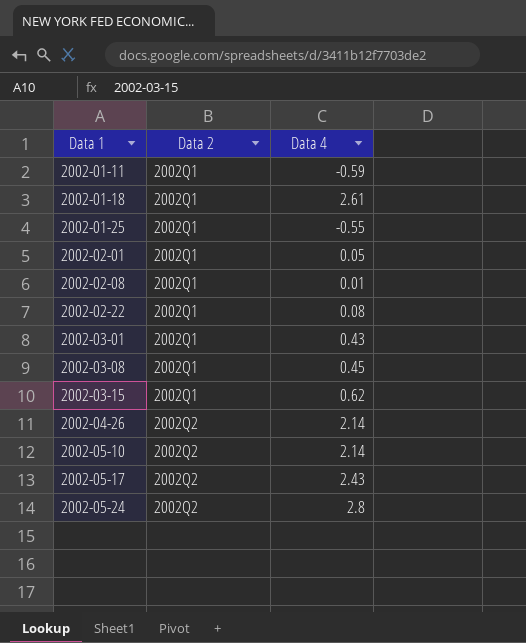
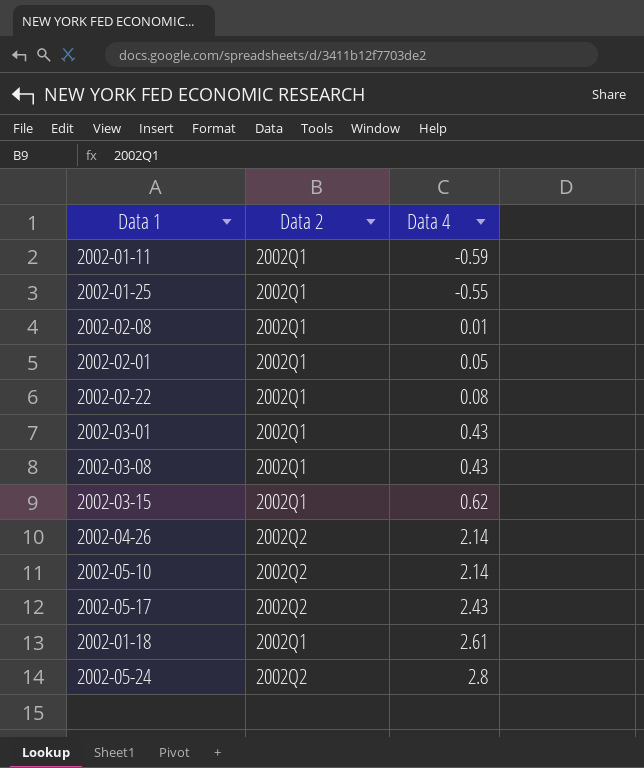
row order: Data 1 ascending -> Data 4 ascending
2002-03-08 | Data 4: 0.45 -> 0.43

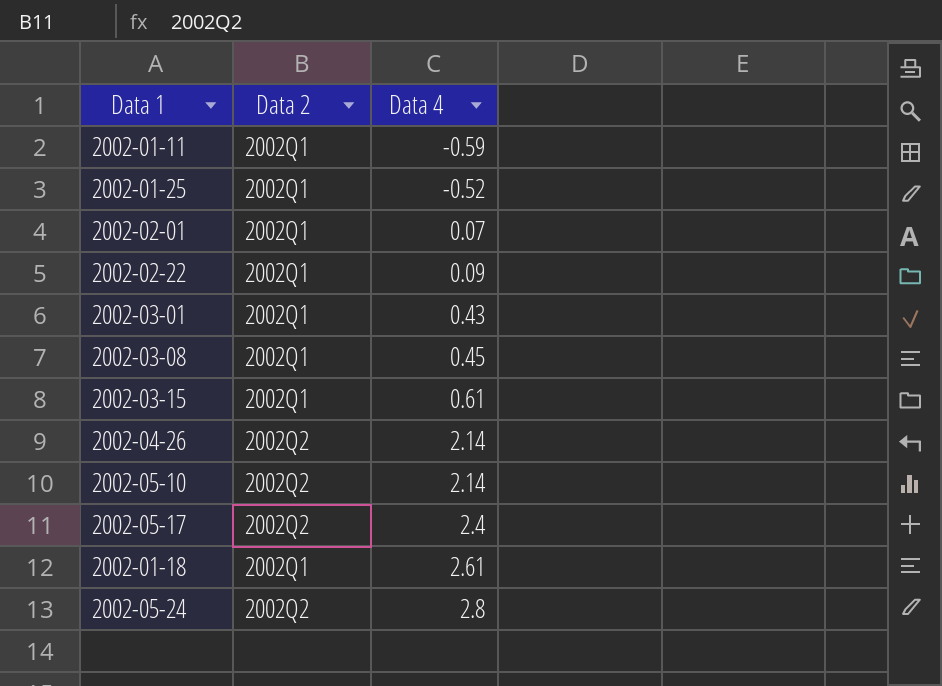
row 2002-02-08: 2002Q1 | 0.01 -> none
2002-01-25 | Data 4: -0.55 -> -0.52
2002-02-01 | Data 4: 0.05 -> 0.07
2002-02-22 | Data 4: 0.08 -> 0.09
2002-03-08 | Data 4: 0.43 -> 0.45
2002-03-15 | Data 4: 0.62 -> 0.61
2002-05-17 | Data 4: 2.43 -> 2.4

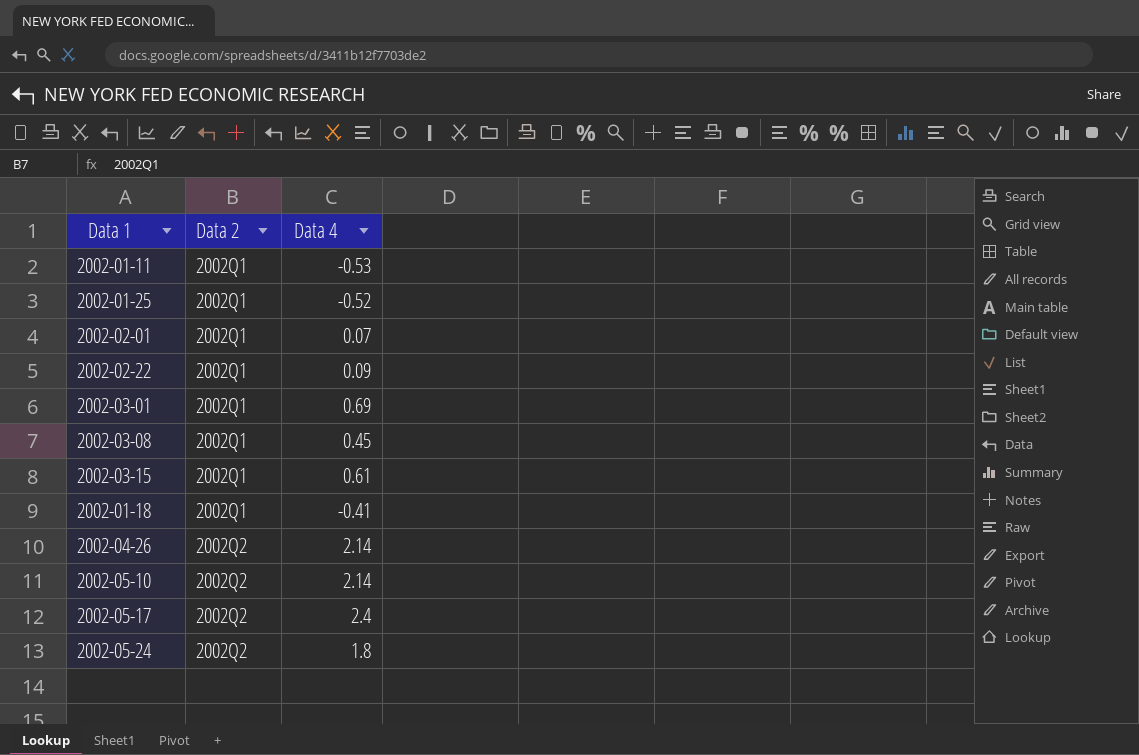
row order: Data 4 ascending -> Data 2 ascending
2002-01-11 | Data 4: -0.59 -> -0.53
2002-03-01 | Data 4: 0.43 -> 0.69
2002-01-18 | Data 4: 2.61 -> -0.41
2002-05-24 | Data 4: 2.8 -> 1.8

